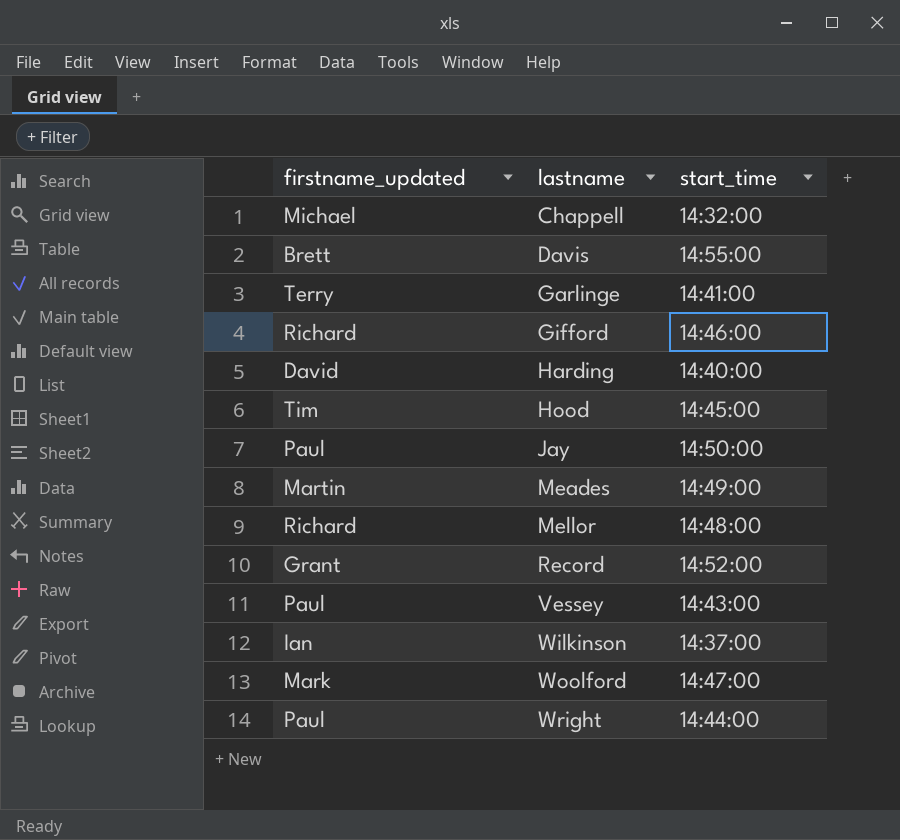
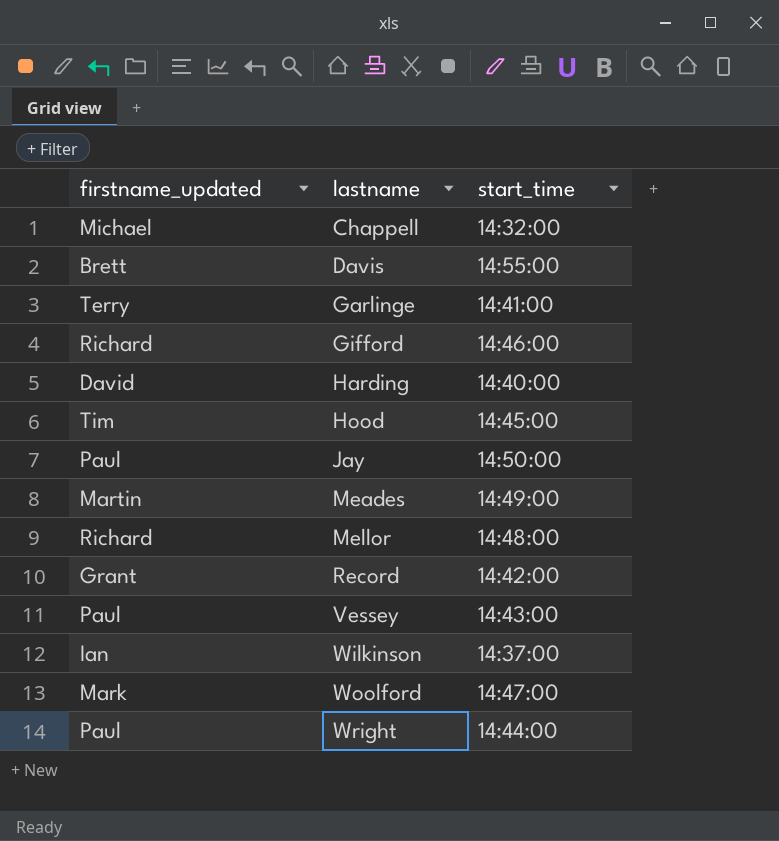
Record | start_time: 14:52:00 -> 14:42:00

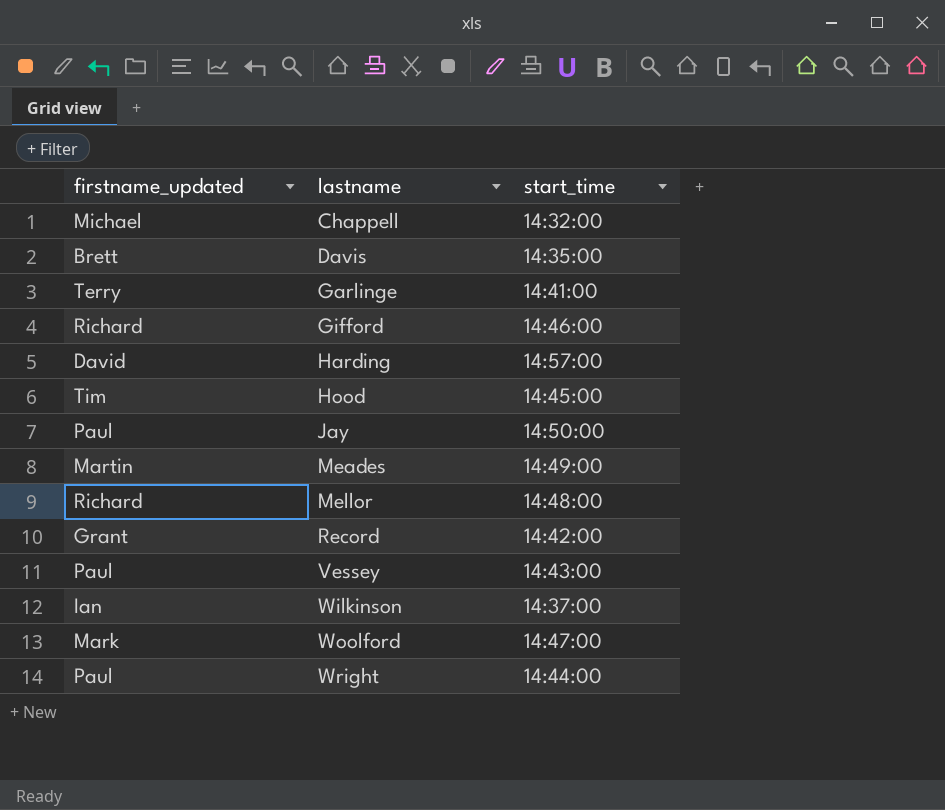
Davis | start_time: 14:55:00 -> 14:35:00
Harding | start_time: 14:40:00 -> 14:57:00

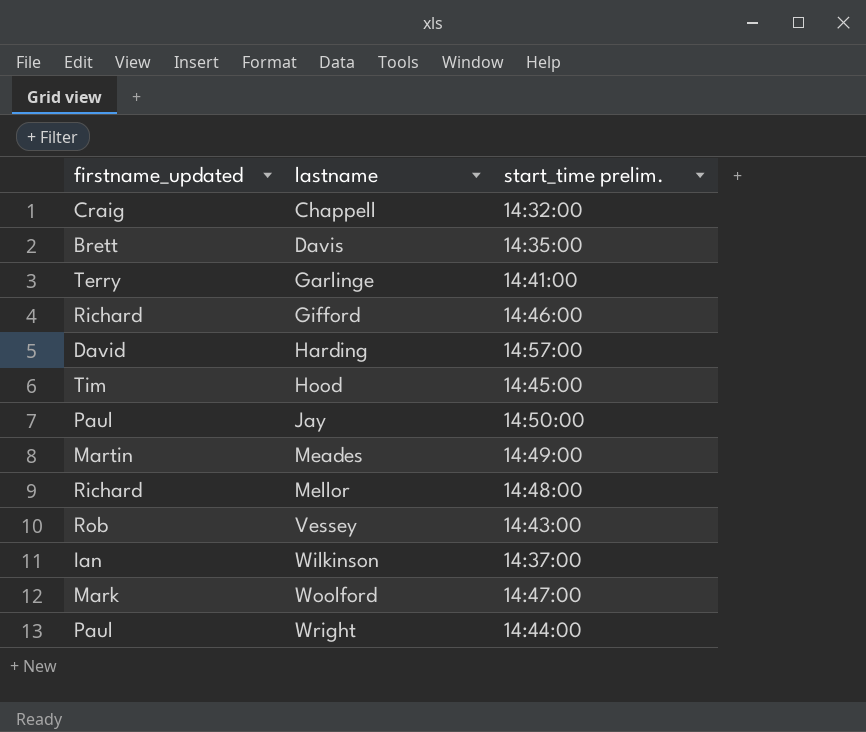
column name: start_time -> start_time prelim.
row Record: Grant | 14:42:00 -> none
Chappell | firstname_updated: Michael -> Craig
Vessey | firstname_updated: Paul -> Rob

